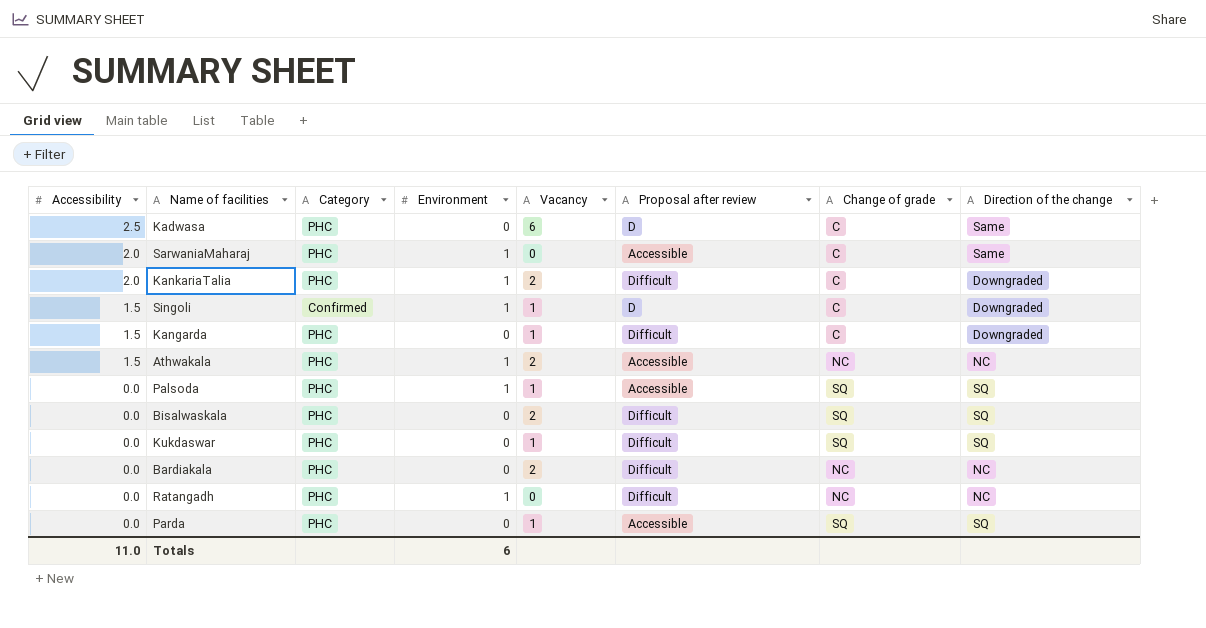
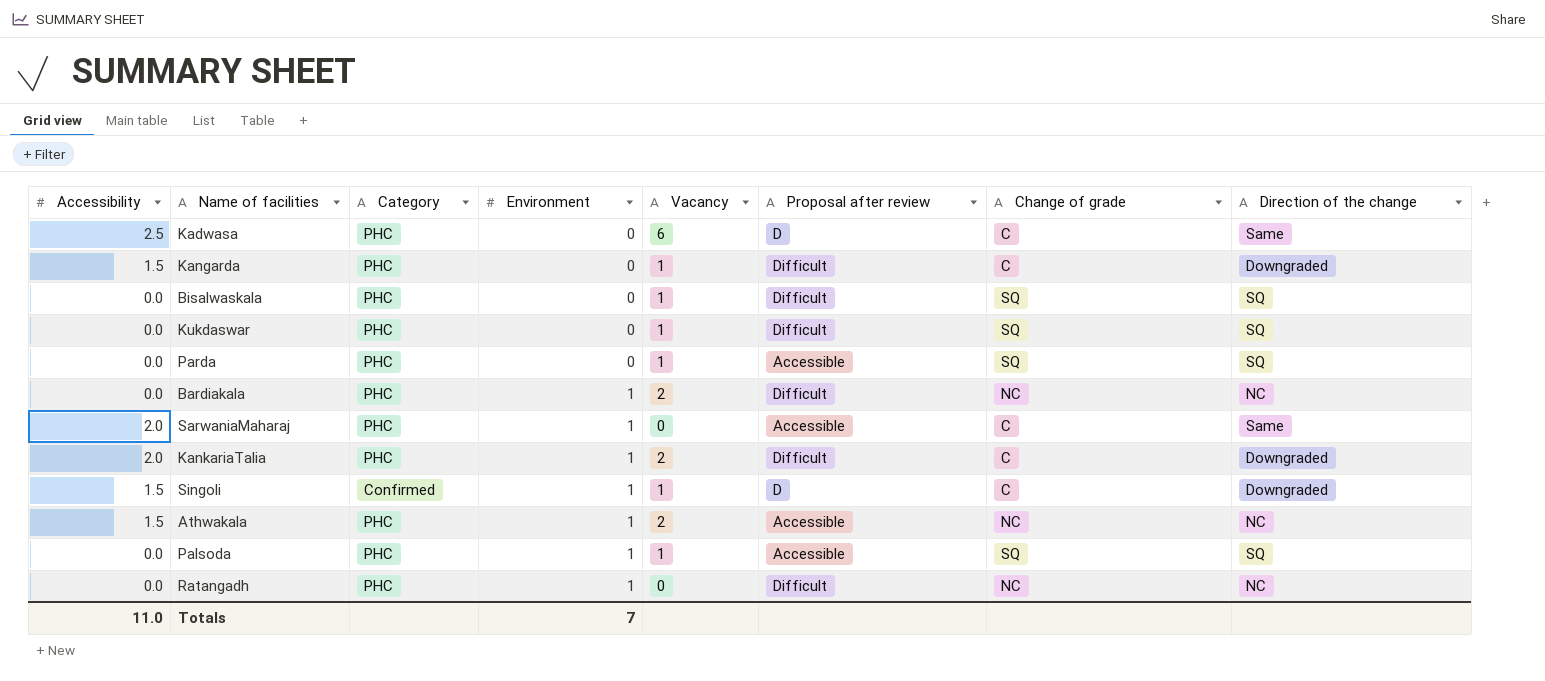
row order: Accessibility descending -> Environment ascending
Bisalwaskala | Vacancy: 2 -> 1
Bardiakala | Environment: 0 -> 1
Totals | Environment: 6 -> 7

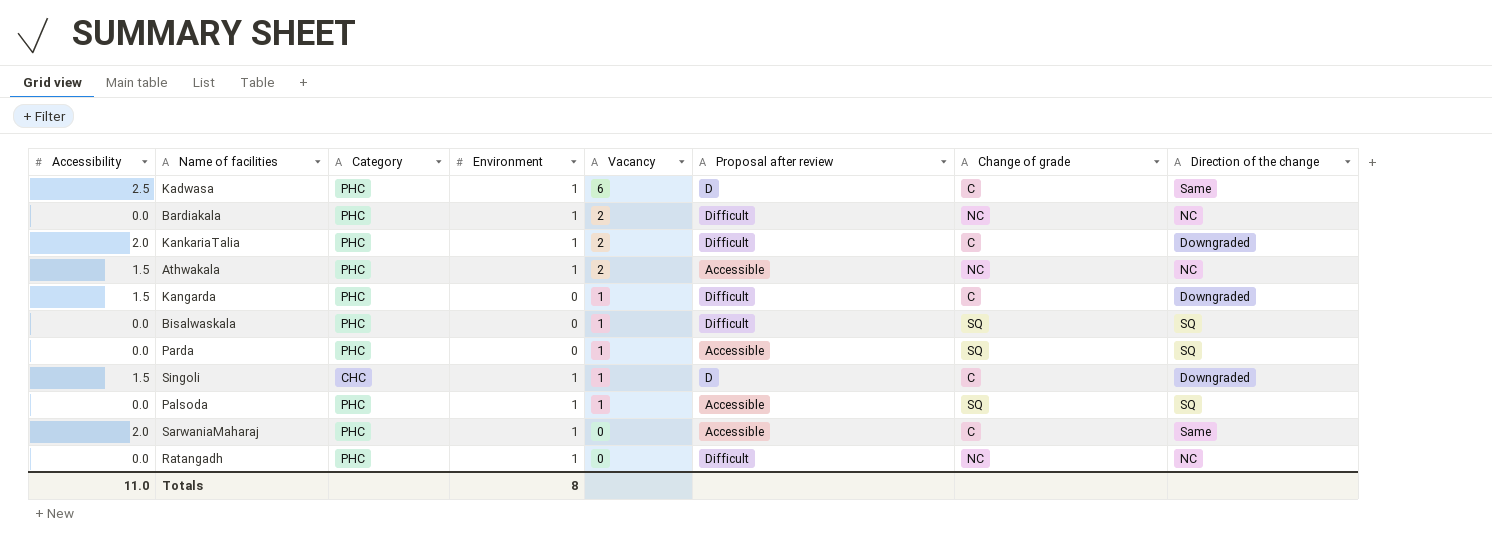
row order: Environment ascending -> Vacancy descending
row Kukdaswar: 0.0 | PHC | 0 | 1 | Difficult | SQ | SQ -> none
Kadwasa | Environment: 0 -> 1
Singoli | Category: Confirmed -> CHC
Totals | Environment: 7 -> 8

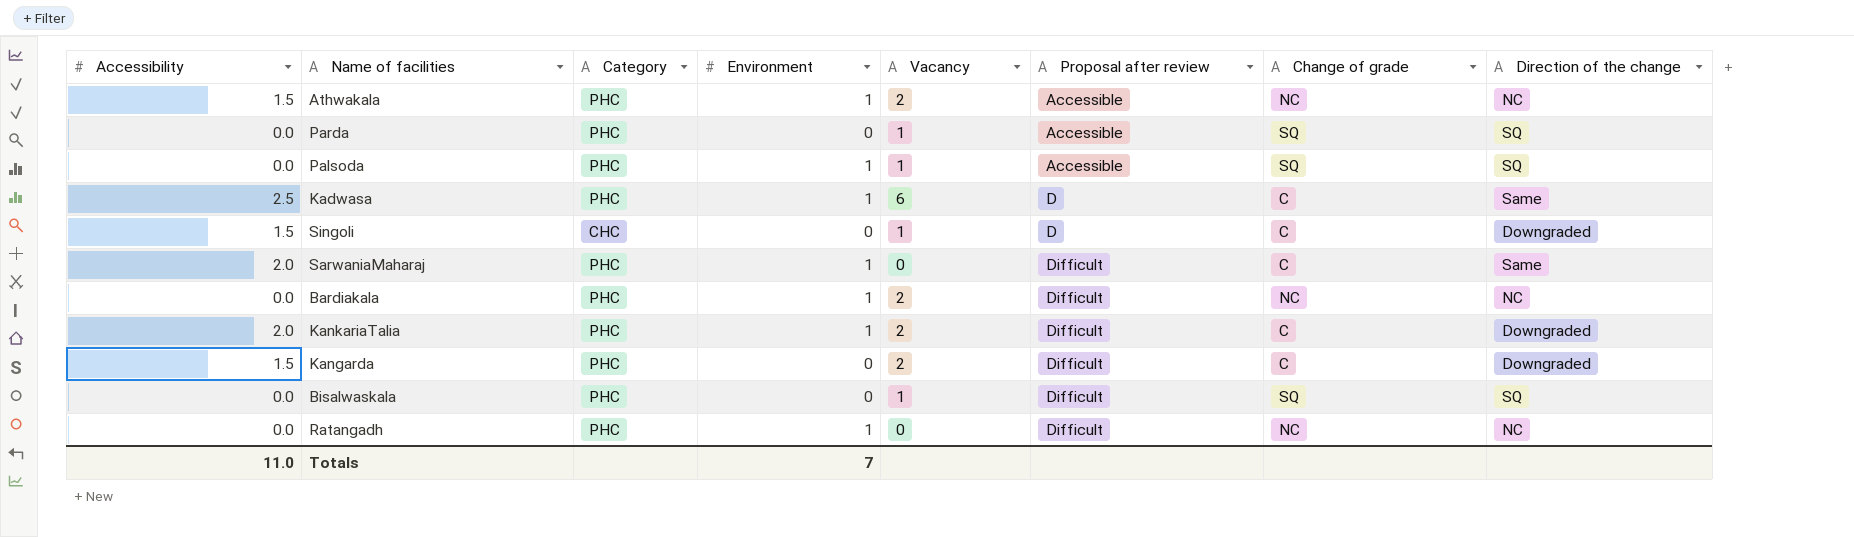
row order: Vacancy descending -> Proposal after review ascending
Singoli | Environment: 1 -> 0
SarwaniaMaharaj | Proposal after review: Accessible -> Difficult
Kangarda | Vacancy: 1 -> 2
Totals | Environment: 8 -> 7

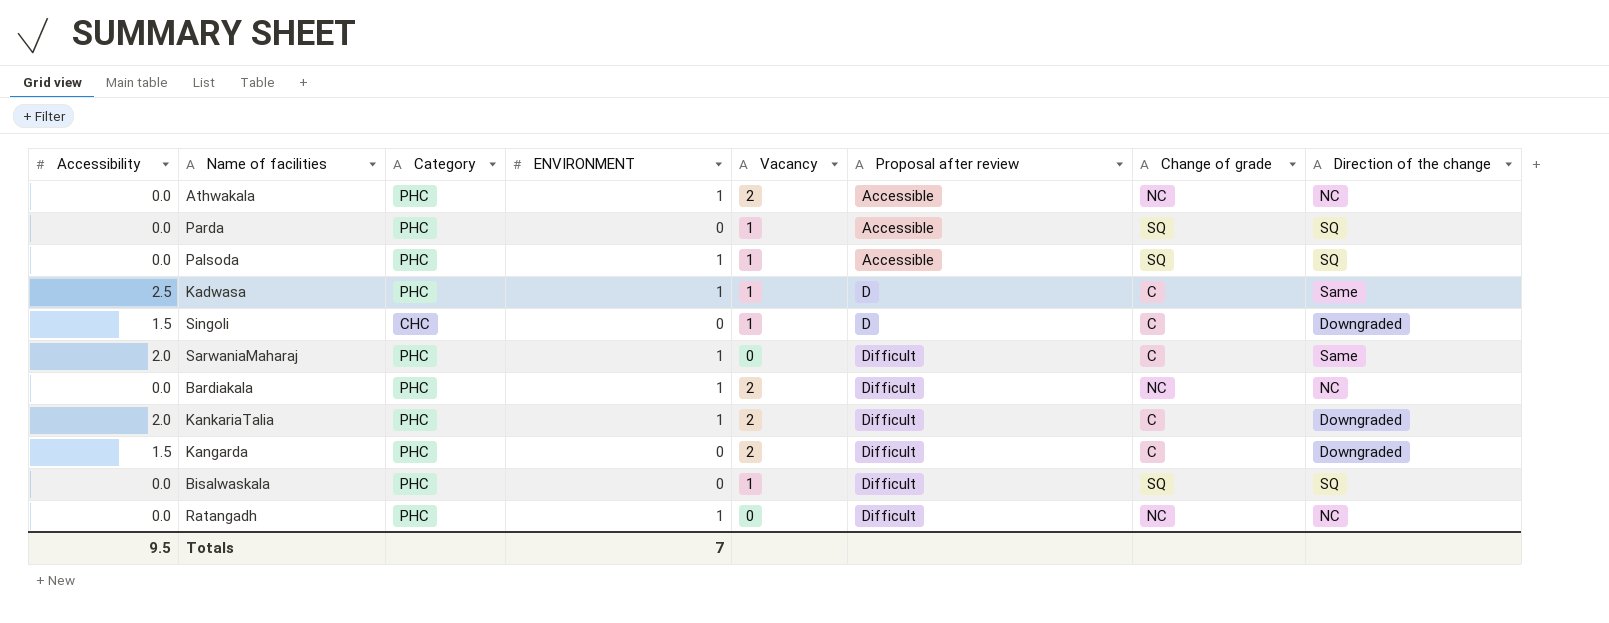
column name: Environment -> ENVIRONMENT
Athwakala | Accessibility: 1.5 -> 0.0
Kadwasa | Vacancy: 6 -> 1
Totals | Accessibility: 11.0 -> 9.5

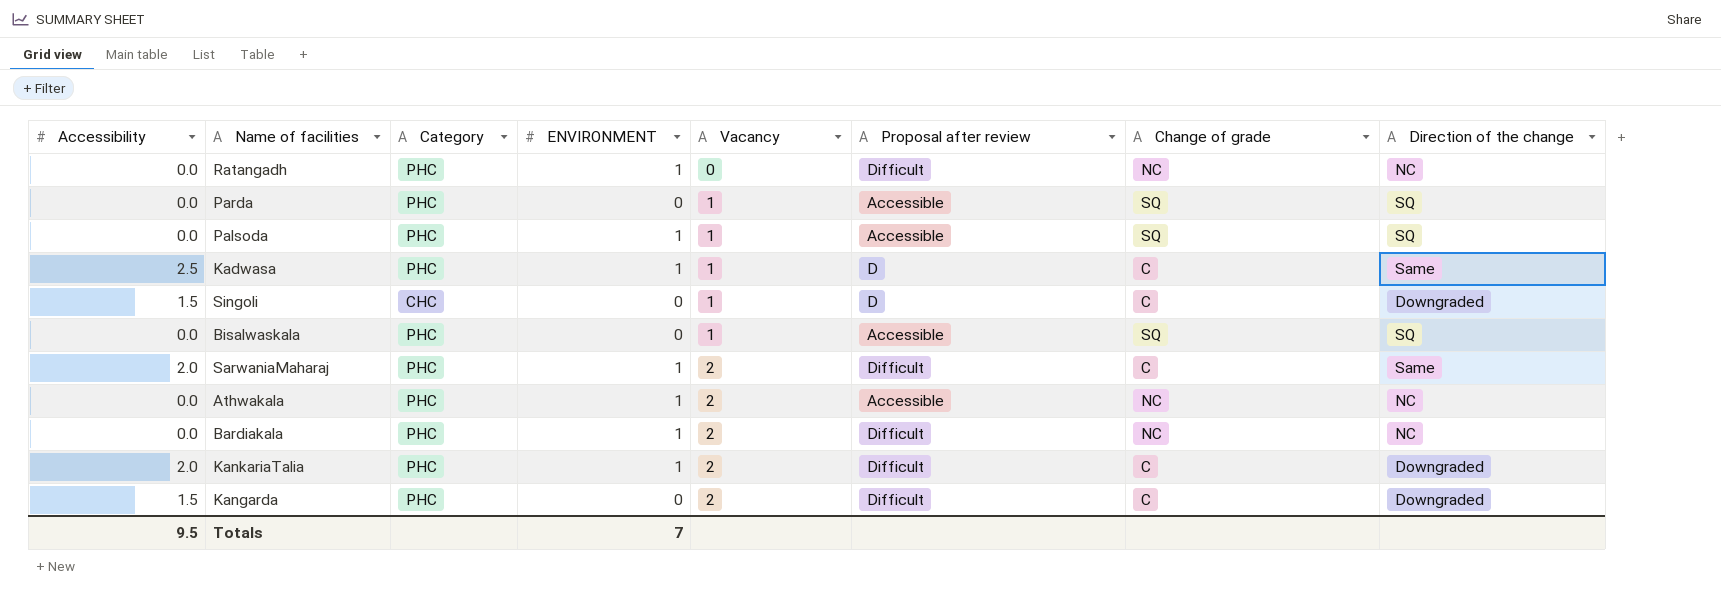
row order: Proposal after review ascending -> Vacancy ascending
Bisalwaskala | Proposal after review: Difficult -> Accessible
SarwaniaMaharaj | Vacancy: 0 -> 2

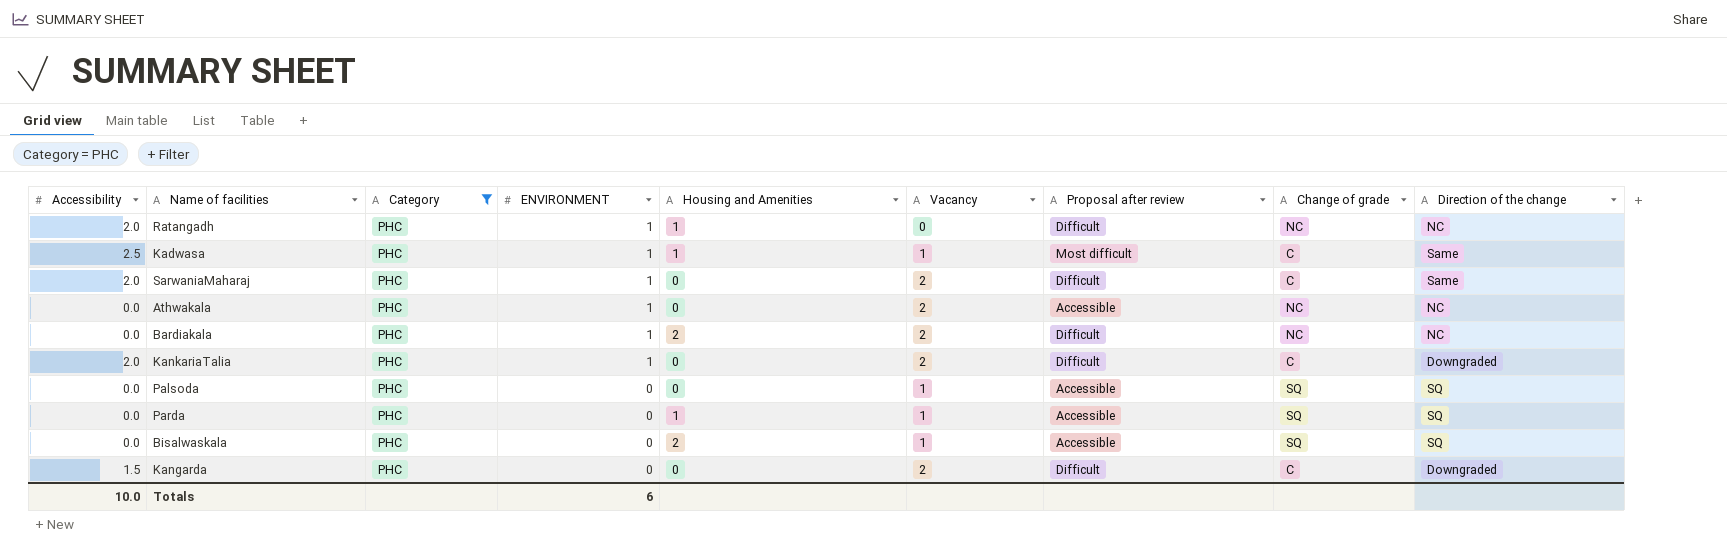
filter: none -> Category = PHC
row order: Vacancy ascending -> ENVIRONMENT descending
column Housing and Amenities | position: none -> 5
Ratangadh | Accessibility: 0.0 -> 2.0
Kadwasa | Proposal after review: D -> Most difficult
Palsoda | ENVIRONMENT: 1 -> 0
Totals | Accessibility: 9.5 -> 10.0
Totals | ENVIRONMENT: 7 -> 6

